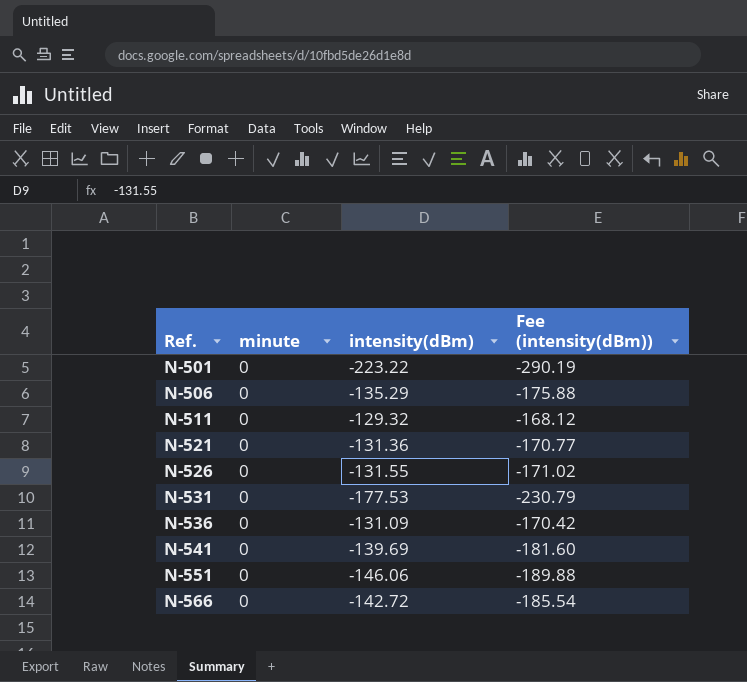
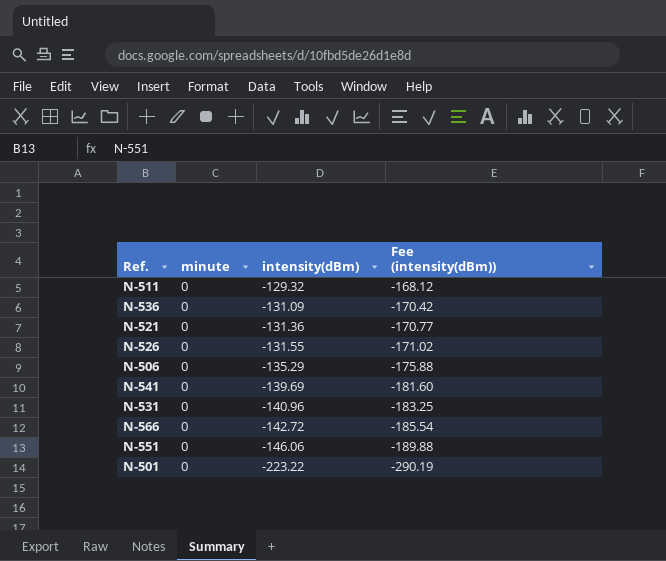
row order: Ref. ascending -> intensity(dBm) descending
N-531 | intensity(dBm): -177.53 -> -140.96
N-531 | Fee (intensity(dBm)): -230.79 -> -183.25

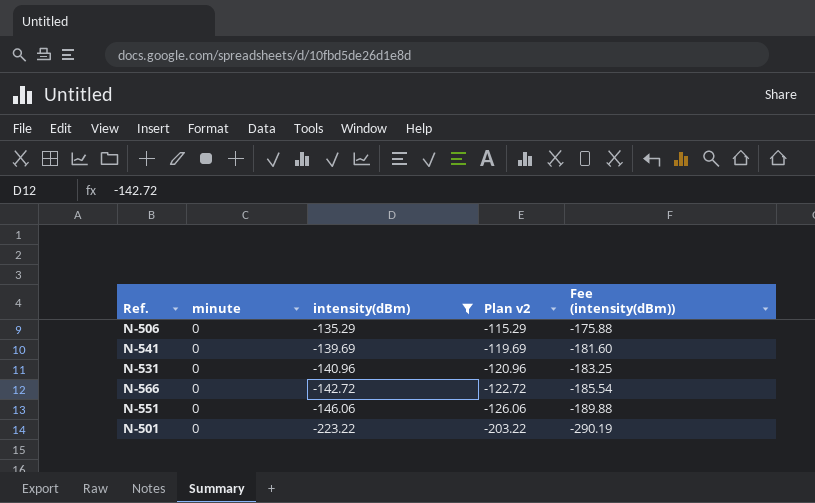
filter: none -> intensity(dBm) <= -135.29
column Plan v2 | formula: none -> [intensity(dBm)] + 20

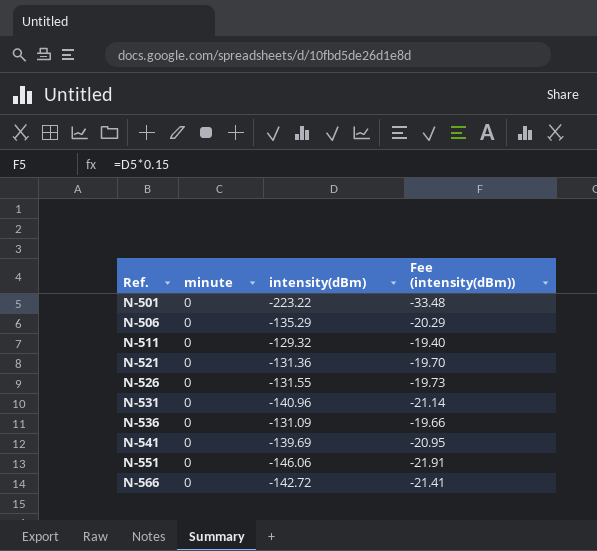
filter: intensity(dBm) <= -135.29 -> none
row order: intensity(dBm) descending -> Ref. ascending
column Plan v2 | formula: [intensity(dBm)] + 20 -> none
column Fee (intensity(dBm)) | formula: [intensity(dBm)] * 1.3 -> [intensity(dBm)] * 0.15

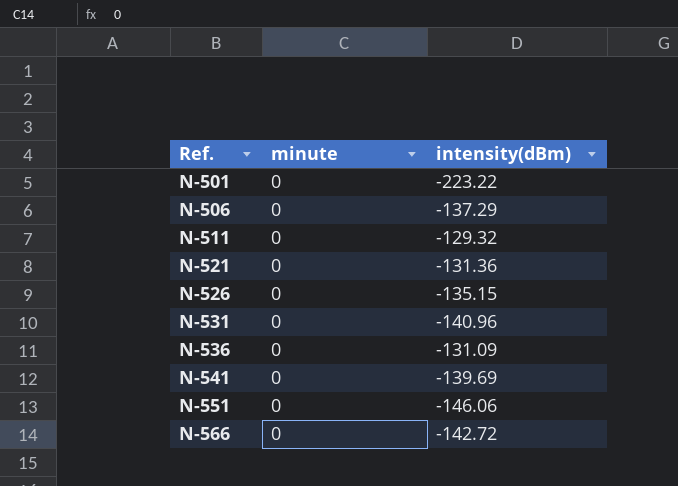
column Fee (intensity(dBm)) | formula: [intensity(dBm)] * 0.15 -> none
N-506 | intensity(dBm): -135.29 -> -137.29
N-526 | intensity(dBm): -131.55 -> -135.15

